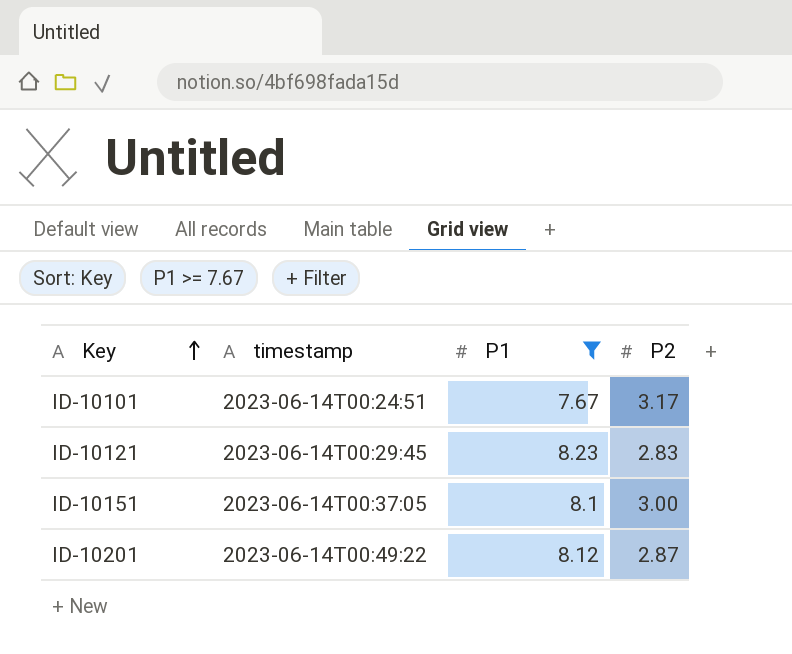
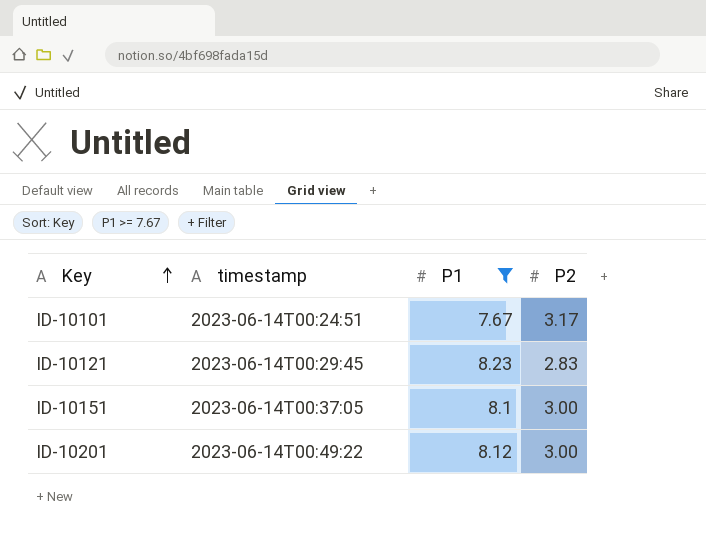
ID-10201 | P2: 2.87 -> 3.00

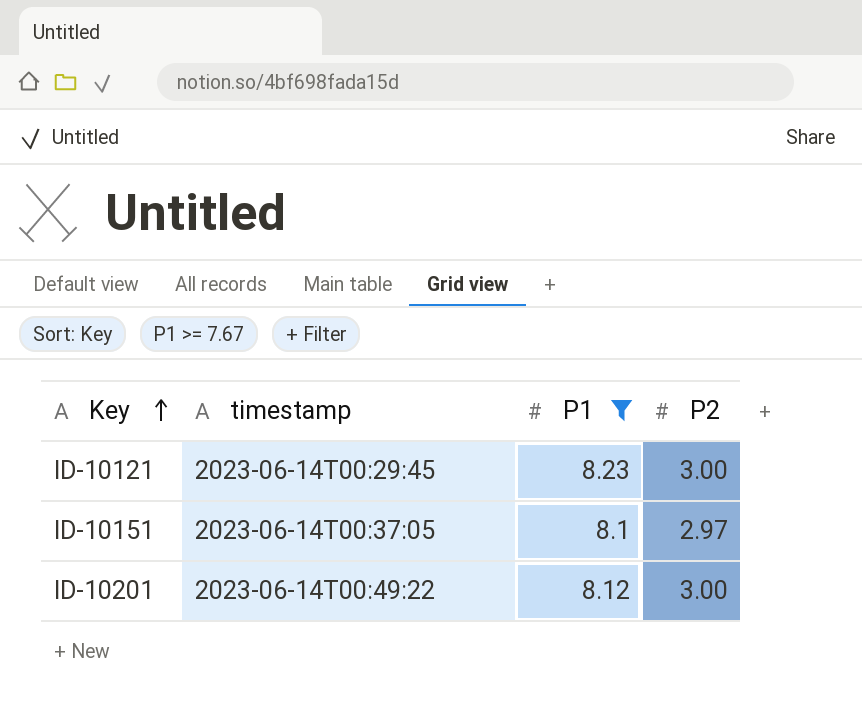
row ID-10101: 2023-06-14T00:24:51 | 7.67 | 3.17 -> none
ID-10121 | P2: 2.83 -> 3.00
ID-10151 | P2: 3.00 -> 2.97

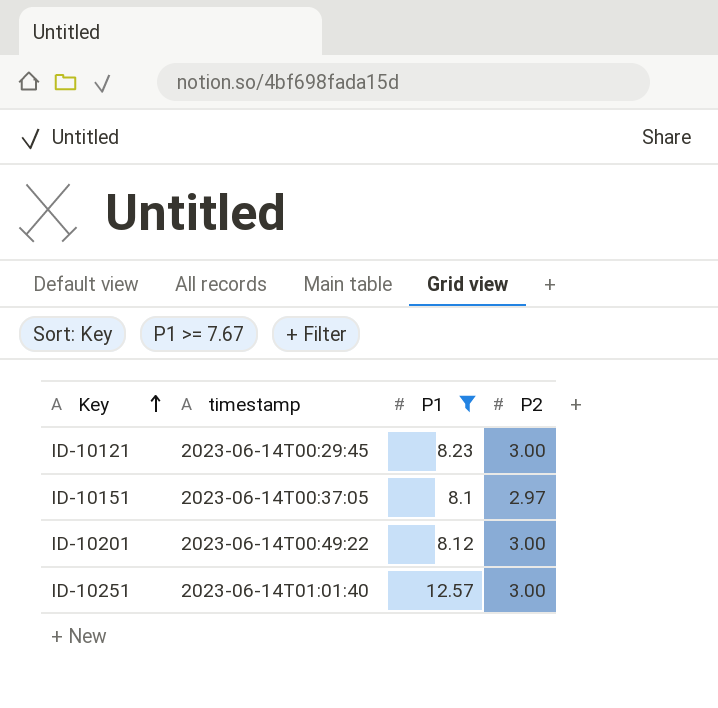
row ID-10251: none -> 2023-06-14T01:01:40 | 12.57 | 3.00

